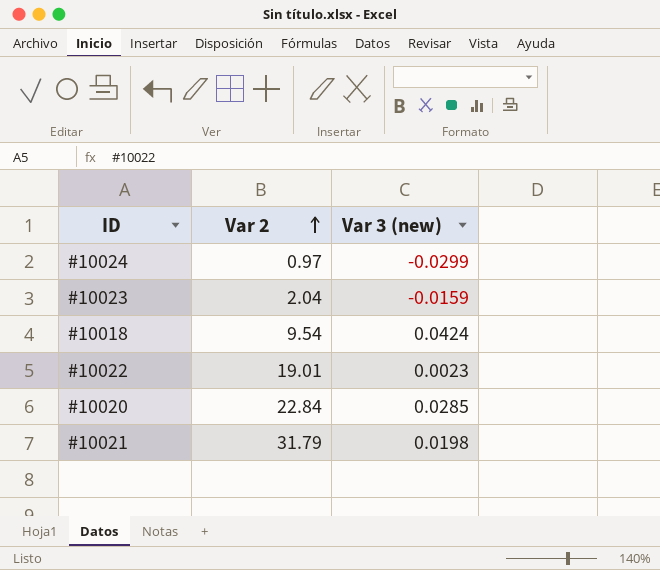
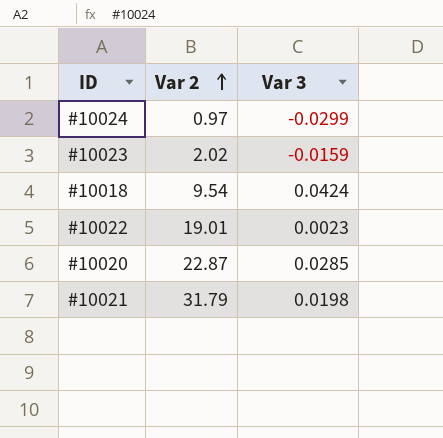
column name: Var 3 (new) -> Var 3
#10023 | Var 2: 2.04 -> 2.02
#10020 | Var 2: 22.84 -> 22.87

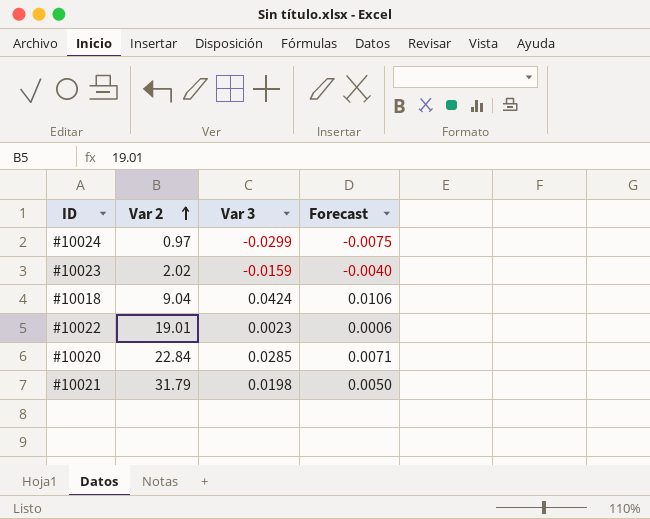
column Forecast | formula: none -> [Var 3] * 0.25
#10018 | Var 2: 9.54 -> 9.04
#10020 | Var 2: 22.87 -> 22.84

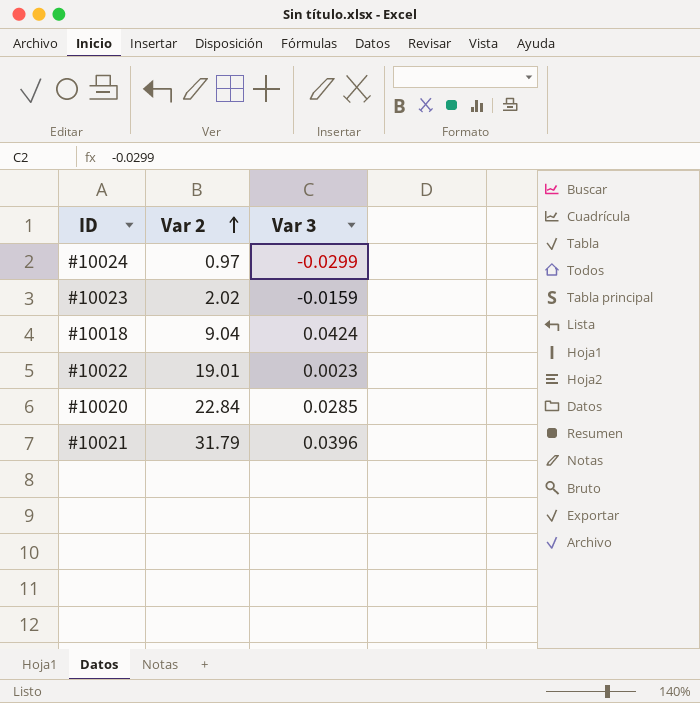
column Forecast | formula: [Var 3] * 0.25 -> none
#10021 | Var 3: 0.0198 -> 0.0396

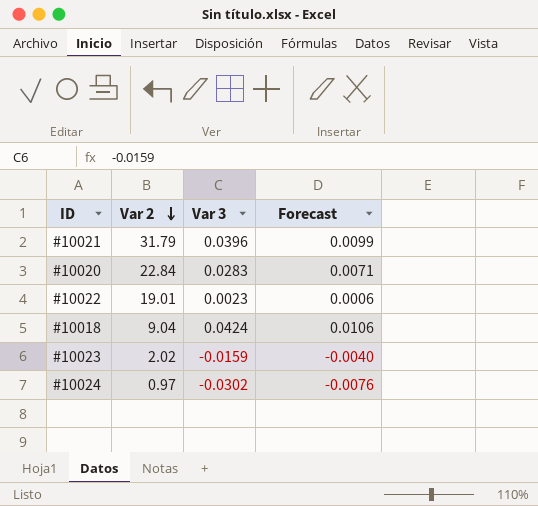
row order: Var 2 ascending -> Var 2 descending
column Forecast | formula: none -> [Var 3] * 0.25
#10020 | Var 3: 0.0285 -> 0.0283
#10024 | Var 3: -0.0299 -> -0.0302

